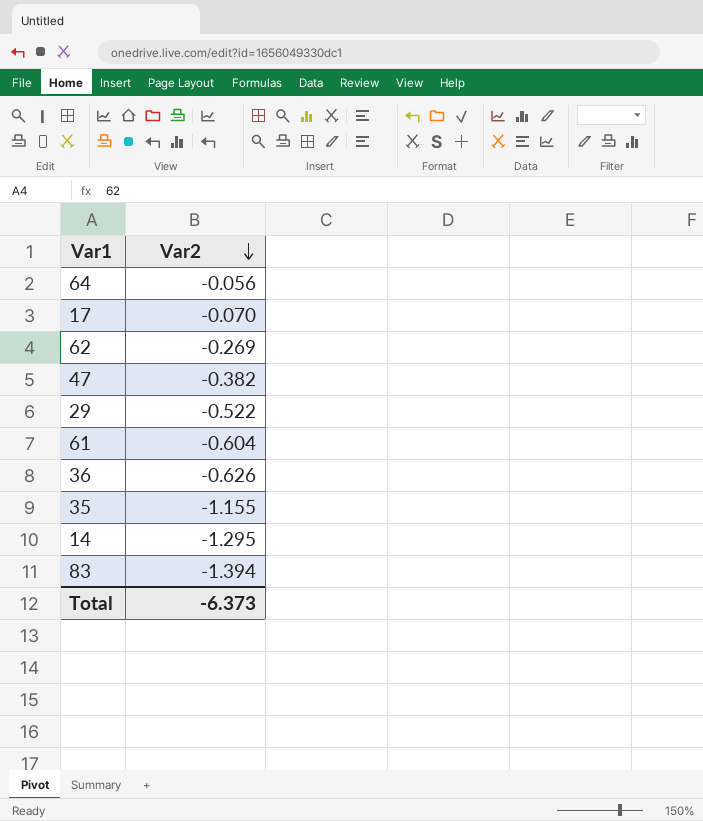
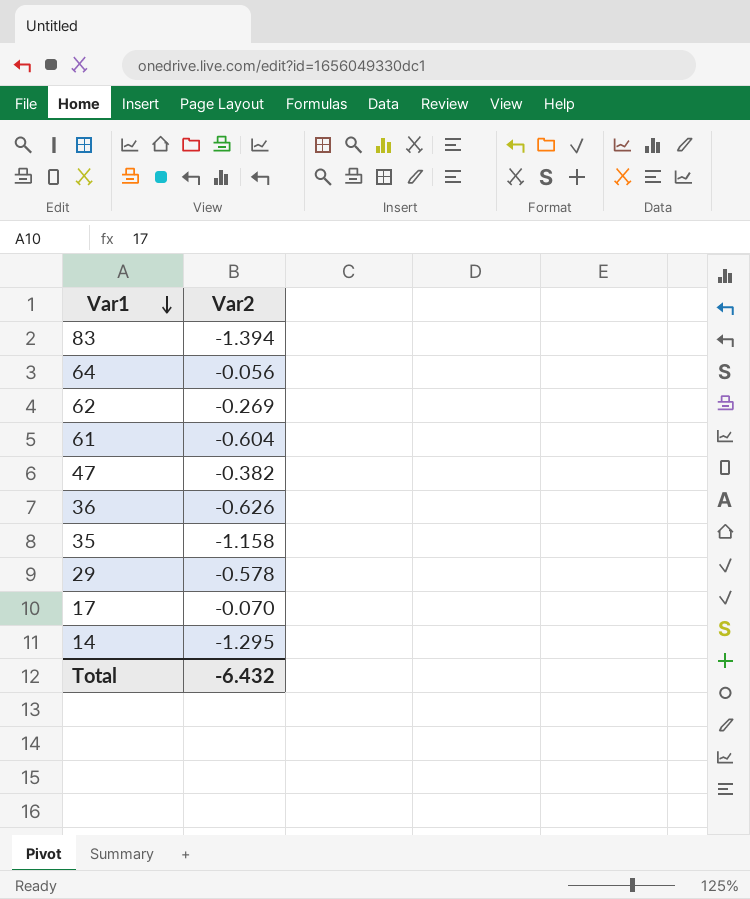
row order: Var2 descending -> Var1 descending
35 | Var2: -1.155 -> -1.158
29 | Var2: -0.522 -> -0.578
Total | Var2: -6.373 -> -6.432

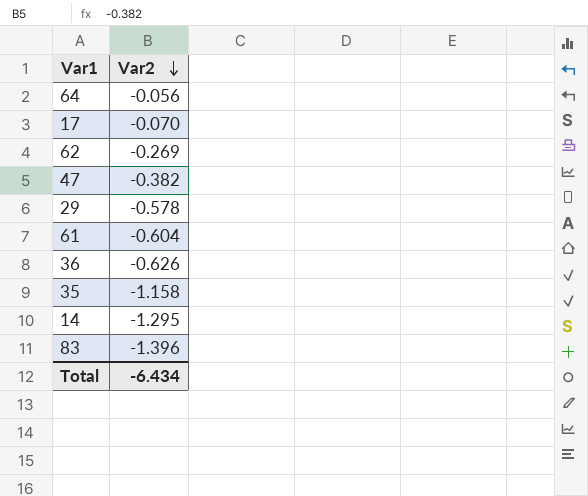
row order: Var1 descending -> Var2 descending
83 | Var2: -1.394 -> -1.396
Total | Var2: -6.432 -> -6.434

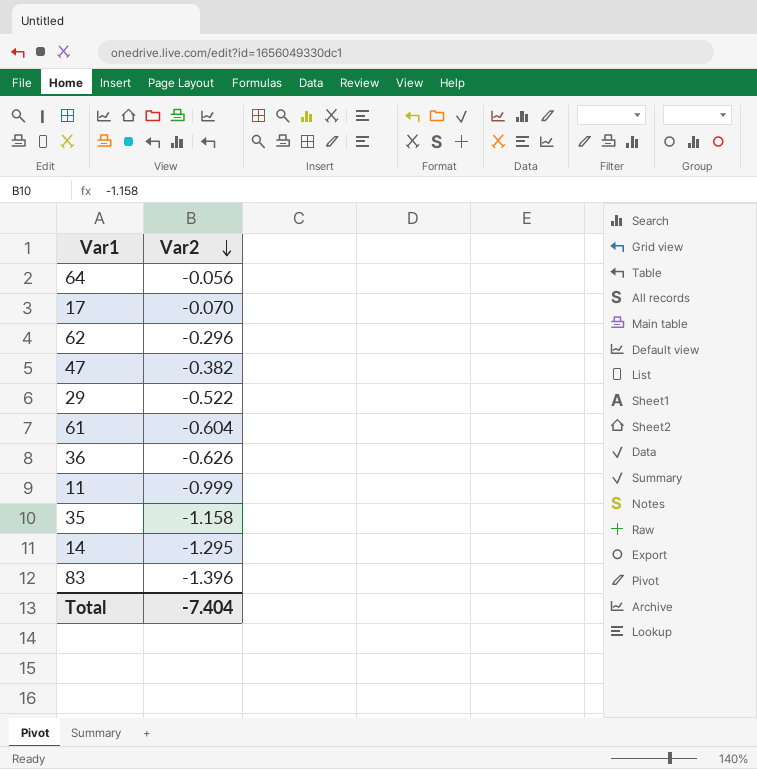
62 | Var2: -0.269 -> -0.296
29 | Var2: -0.578 -> -0.522
row 11: none -> -0.999
Total | Var2: -6.434 -> -7.404

